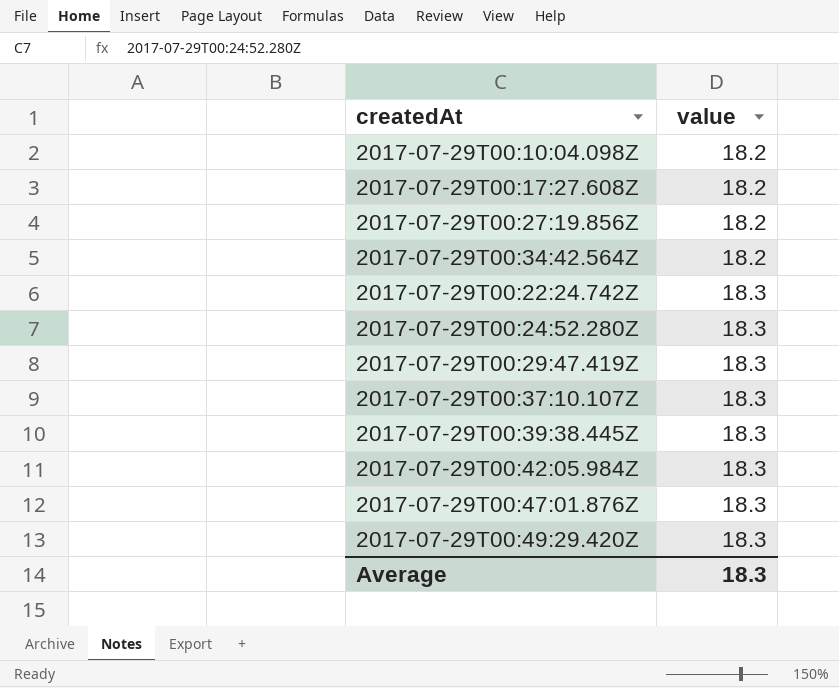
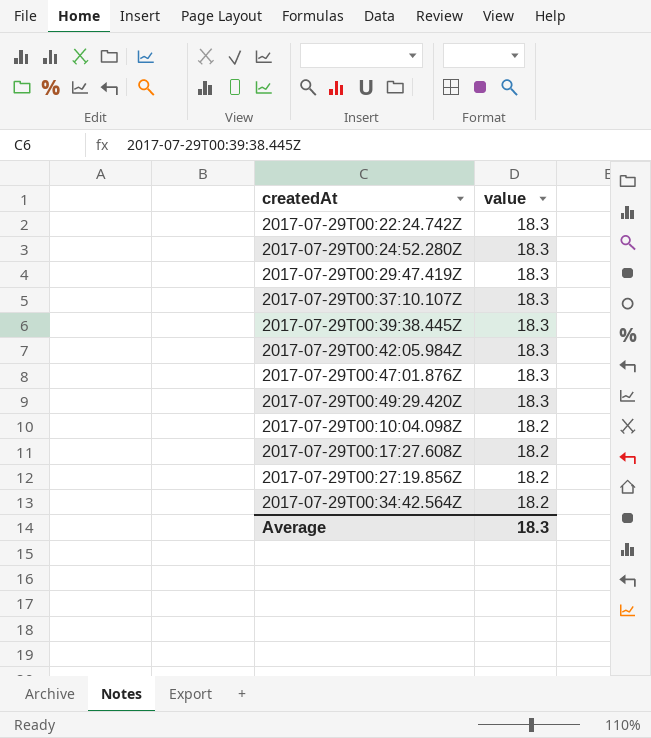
row order: value ascending -> value descending

